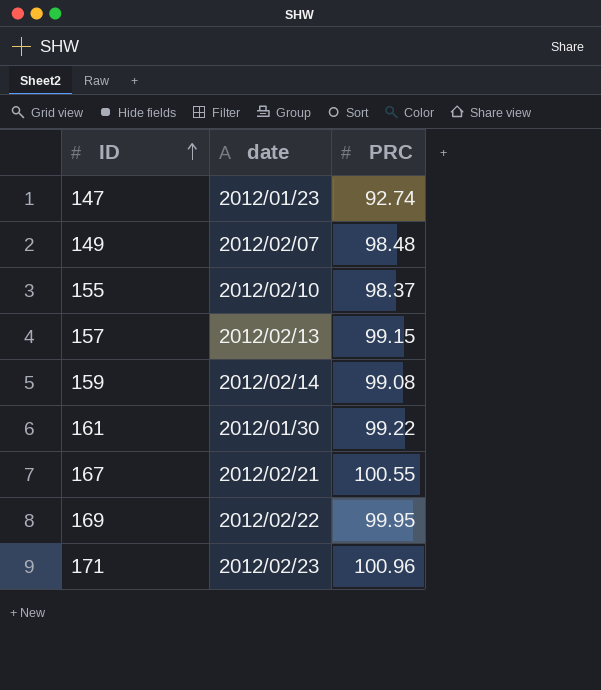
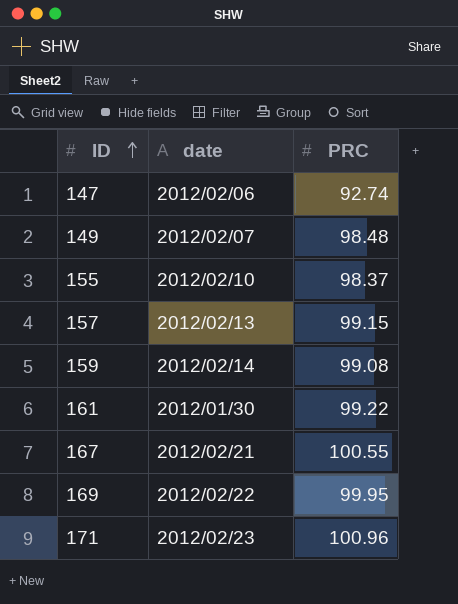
147 | date: 2012/01/23 -> 2012/02/06

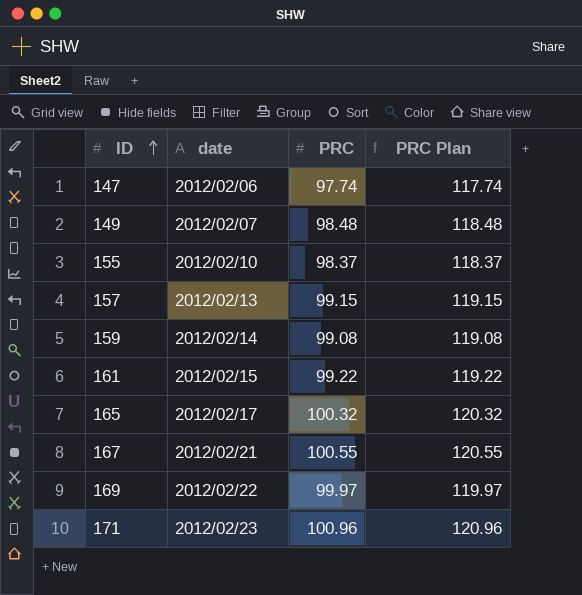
column PRC Plan | formula: none -> [PRC] + 20
147 | PRC: 92.74 -> 97.74
161 | date: 2012/01/30 -> 2012/02/15
row 165: none -> 2012/02/17 | 100.32 | 120.32
169 | PRC: 99.95 -> 99.97

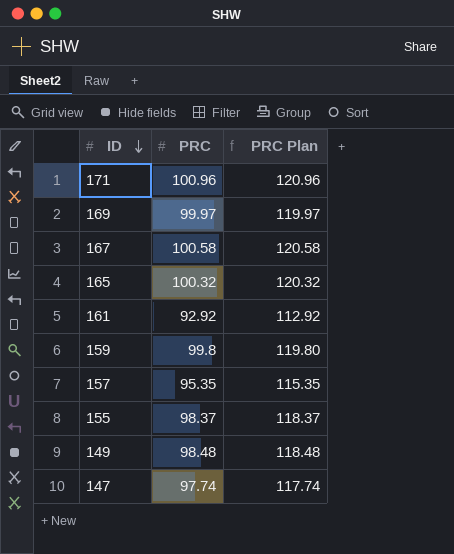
row order: ID ascending -> ID descending
column date | position: 2 -> none
167 | PRC: 100.55 -> 100.58
167 | PRC Plan: 120.55 -> 120.58
161 | PRC: 99.22 -> 92.92
161 | PRC Plan: 119.22 -> 112.92
159 | PRC: 99.08 -> 99.8
159 | PRC Plan: 119.08 -> 119.80
157 | PRC: 99.15 -> 95.35
157 | PRC Plan: 119.15 -> 115.35

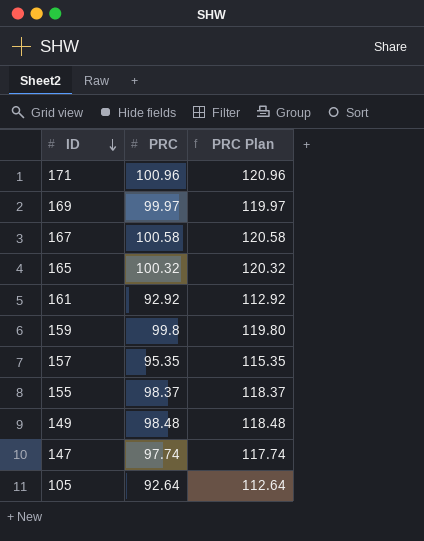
row 105: none -> 92.64 | 112.64

